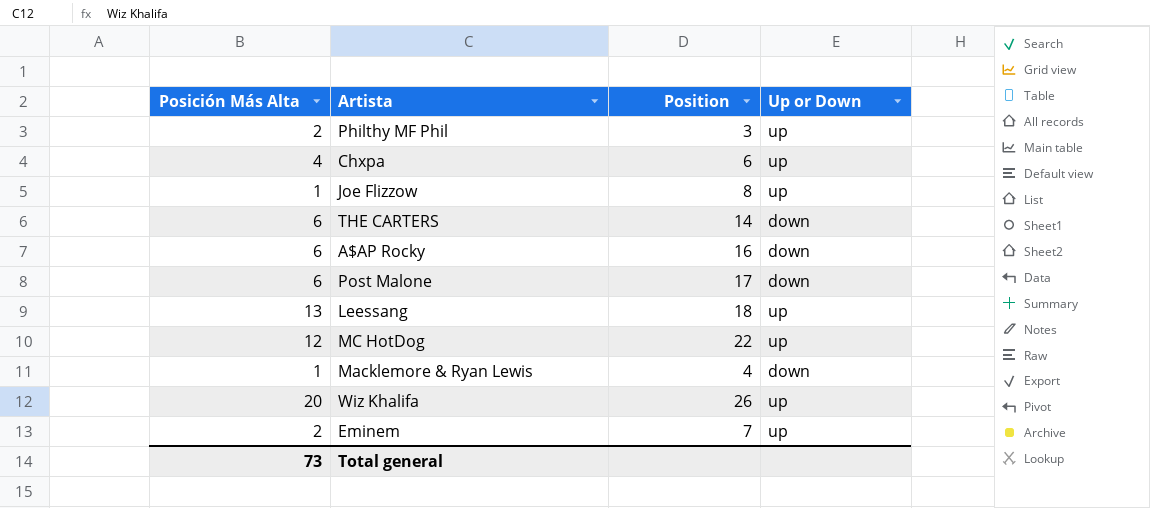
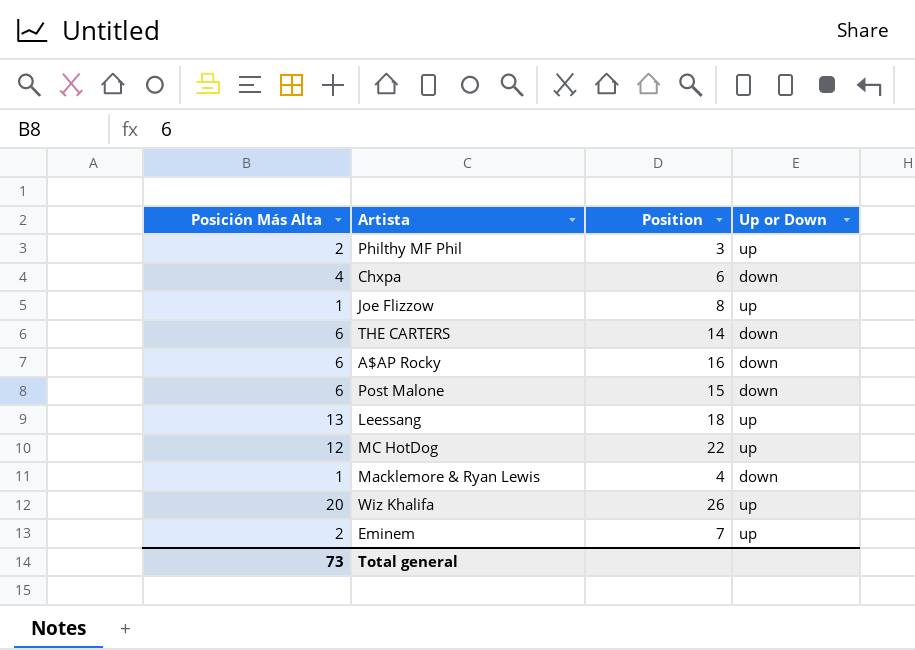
Chxpa | Up or Down: up -> down
Post Malone | Position: 17 -> 15

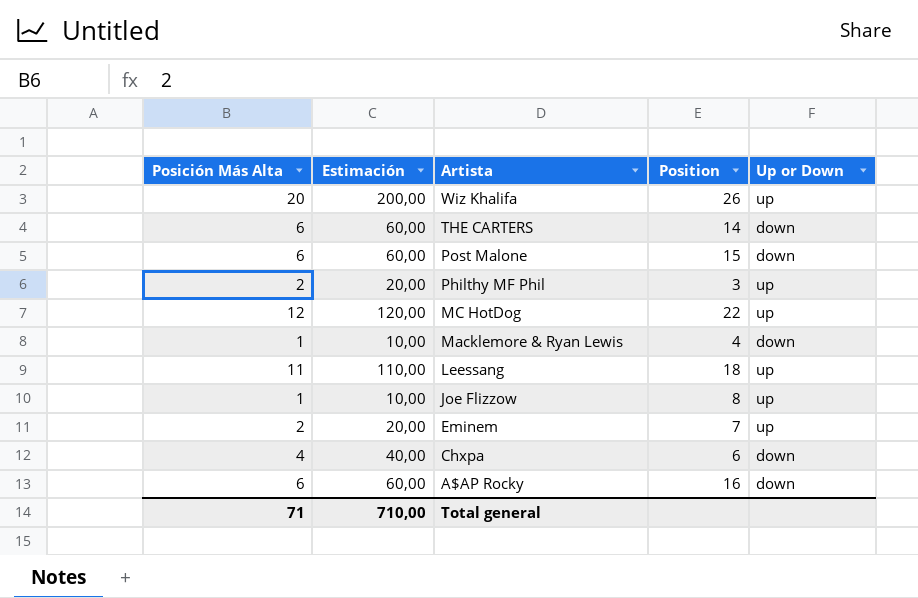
row order: none -> Artista descending
column Estimación | formula: none -> [Posición Más Alta] * 10
Leessang | Posición Más Alta: 13 -> 11
Total general | Posición Más Alta: 73 -> 71

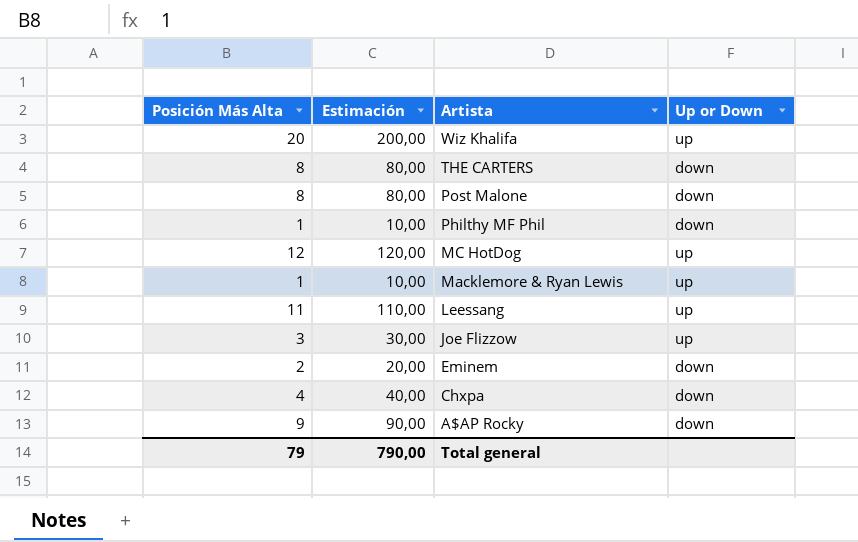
column Position | position: 4 -> none
THE CARTERS | Posición Más Alta: 6 -> 8
THE CARTERS | Estimación: 60,00 -> 80,00
Post Malone | Posición Más Alta: 6 -> 8
Post Malone | Estimación: 60,00 -> 80,00
Philthy MF Phil | Posición Más Alta: 2 -> 1
Philthy MF Phil | Estimación: 20,00 -> 10,00
Philthy MF Phil | Up or Down: up -> down
Macklemore & Ryan Lewis | Up or Down: down -> up
Joe Flizzow | Posición Más Alta: 1 -> 3
Joe Flizzow | Estimación: 10,00 -> 30,00
Eminem | Up or Down: up -> down
A$AP Rocky | Posición Más Alta: 6 -> 9
A$AP Rocky | Estimación: 60,00 -> 90,00
Total general | Posición Más Alta: 71 -> 79
Total general | Estimación: 710,00 -> 790,00

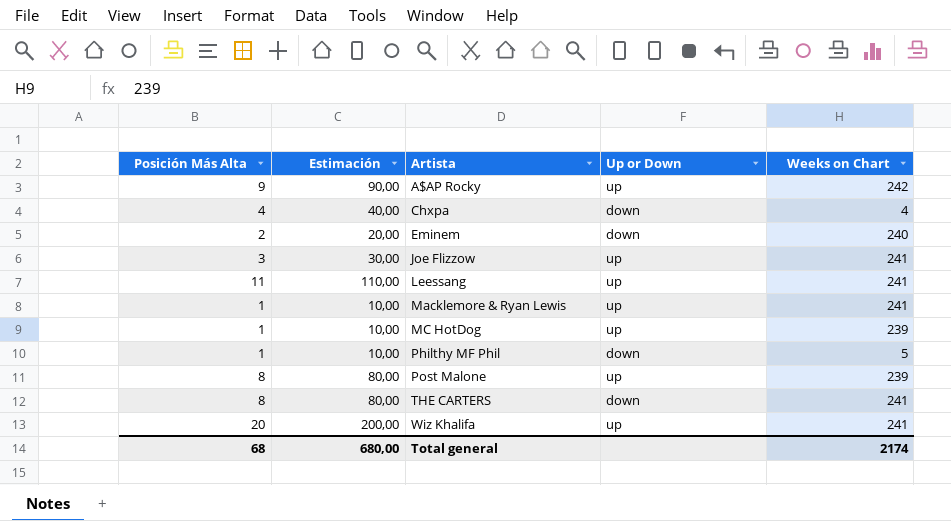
row order: Artista descending -> Artista ascending
column Weeks on Chart | position: none -> 5
A$AP Rocky | Up or Down: down -> up
MC HotDog | Posición Más Alta: 12 -> 1
MC HotDog | Estimación: 120,00 -> 10,00
Post Malone | Up or Down: down -> up
Total general | Posición Más Alta: 79 -> 68
Total general | Estimación: 790,00 -> 680,00

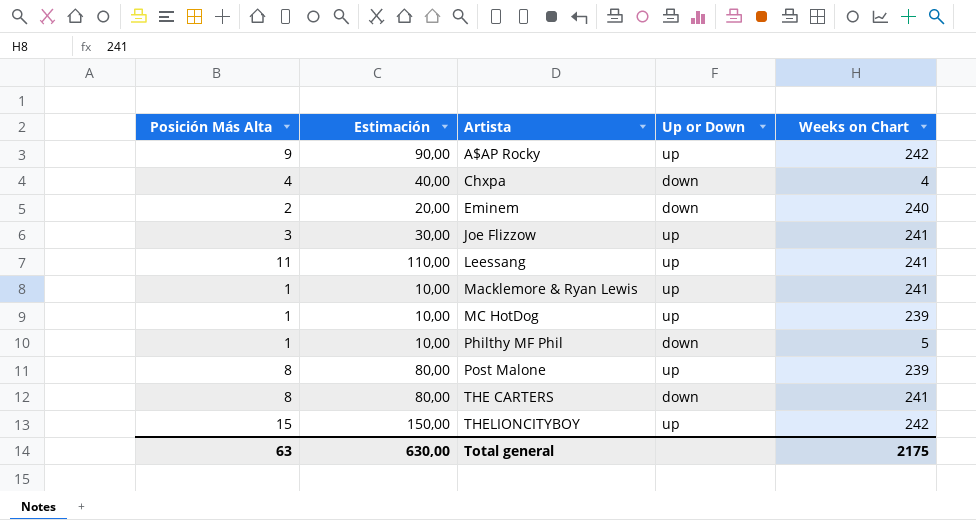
row Wiz Khalifa: 20 | 200,00 | up | 241 -> none
row THELIONCITYBOY: none -> 15 | 150,00 | up | 242
Total general | Posición Más Alta: 68 -> 63
Total general | Estimación: 680,00 -> 630,00
Total general | Weeks on Chart: 2174 -> 2175

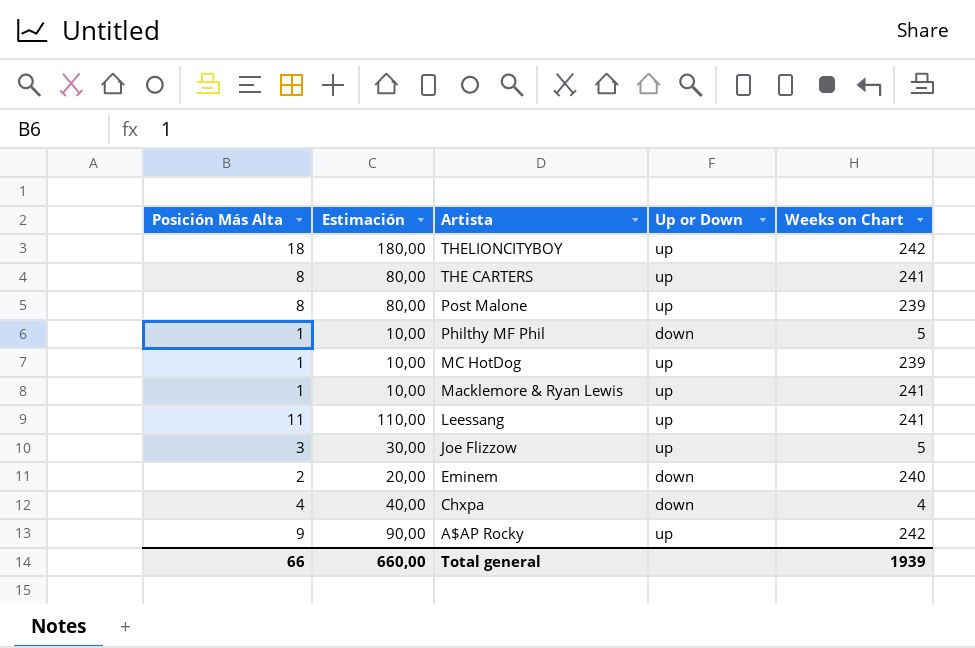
row order: Artista ascending -> Artista descending
THELIONCITYBOY | Posición Más Alta: 15 -> 18
THELIONCITYBOY | Estimación: 150,00 -> 180,00
THE CARTERS | Up or Down: down -> up
Joe Flizzow | Weeks on Chart: 241 -> 5
Total general | Posición Más Alta: 63 -> 66
Total general | Estimación: 630,00 -> 660,00
Total general | Weeks on Chart: 2175 -> 1939

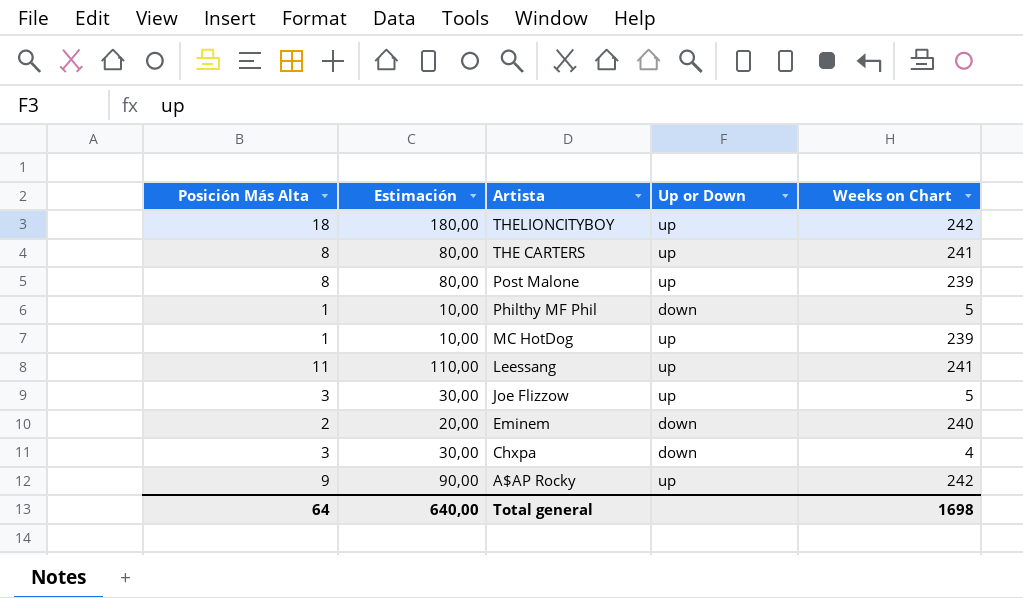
row Macklemore & Ryan Lewis: 1 | 10,00 | up | 241 -> none
Chxpa | Posición Más Alta: 4 -> 3
Chxpa | Estimación: 40,00 -> 30,00
Total general | Posición Más Alta: 66 -> 64
Total general | Estimación: 660,00 -> 640,00
Total general | Weeks on Chart: 1939 -> 1698

